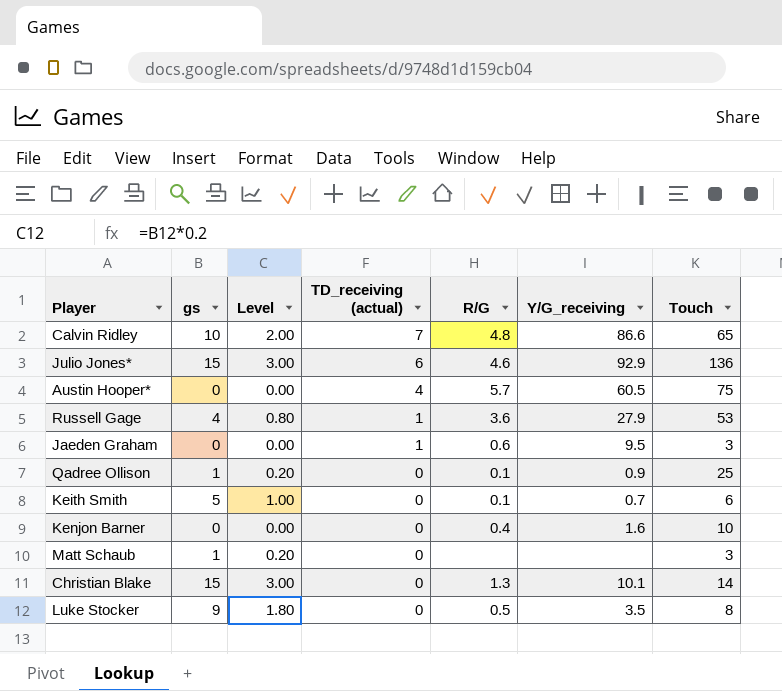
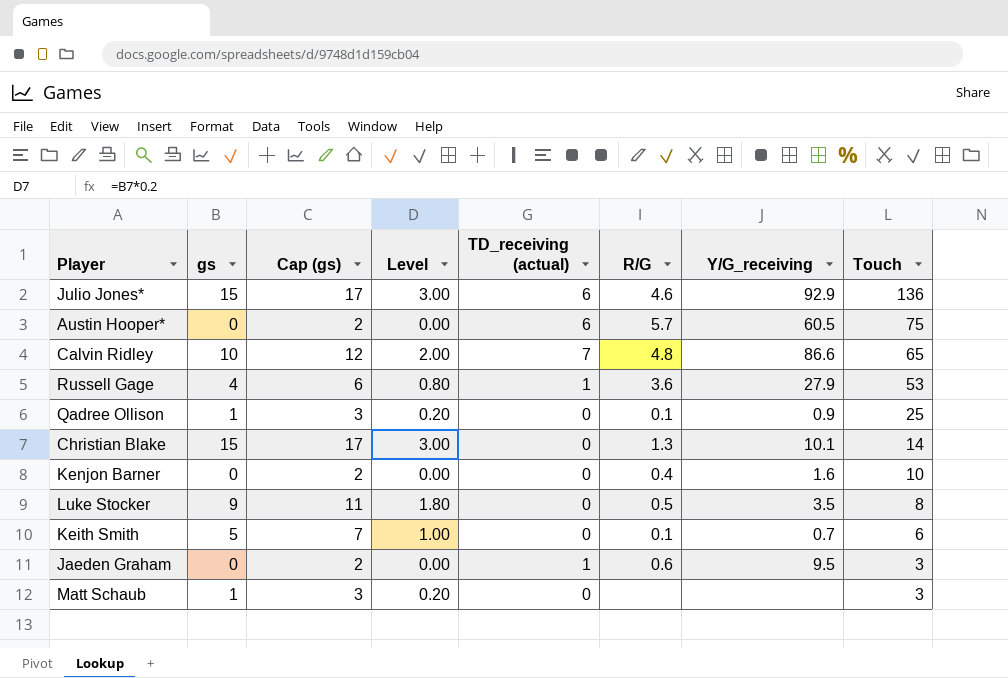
row order: TD_receiving (actual) descending -> Touch descending
column Cap (gs) | formula: none -> [gs] + 2
Austin Hooper* | TD_receiving (actual): 4 -> 6

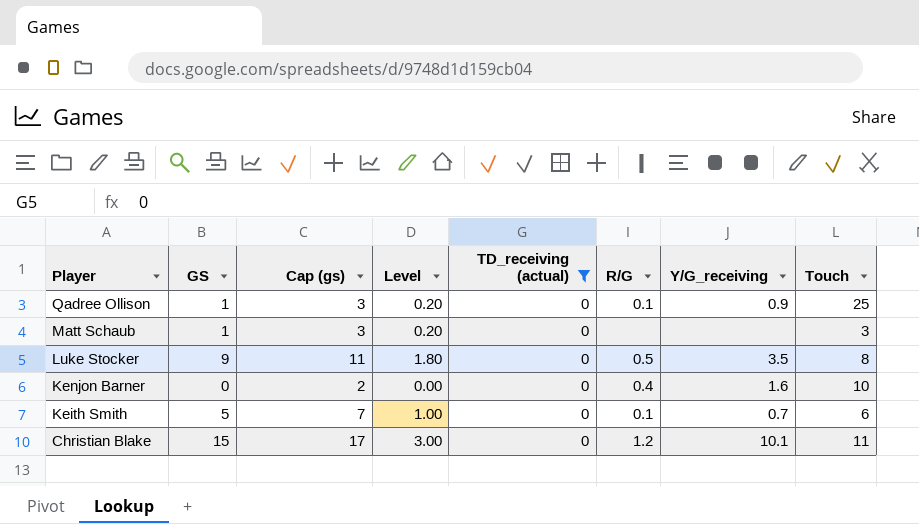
filter: none -> TD_receiving (actual) = 0
row order: Touch descending -> Player descending
column name: gs -> GS
Christian Blake | R/G: 1.3 -> 1.2
Christian Blake | Touch: 14 -> 11

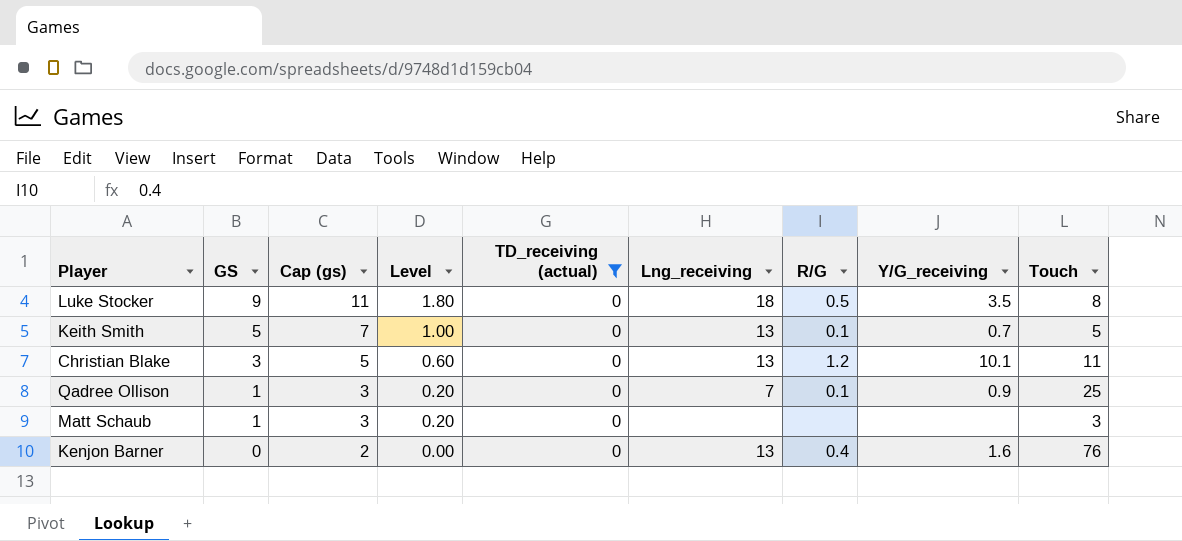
row order: Player descending -> GS descending
column Lng_receiving | position: none -> 6
Keith Smith | Touch: 6 -> 5
Christian Blake | GS: 15 -> 3
Christian Blake | Cap (gs): 17 -> 5
Christian Blake | Level: 3.00 -> 0.60
Kenjon Barner | Touch: 10 -> 76

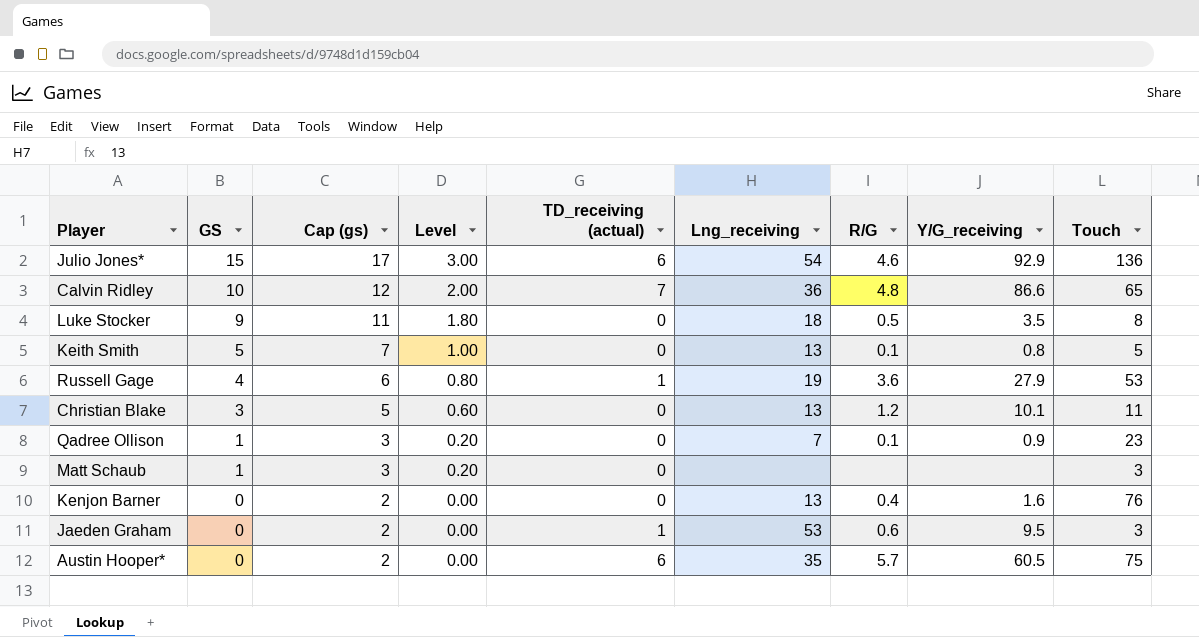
filter: TD_receiving (actual) = 0 -> none
Keith Smith | Y/G_receiving: 0.7 -> 0.8
Qadree Ollison | Touch: 25 -> 23

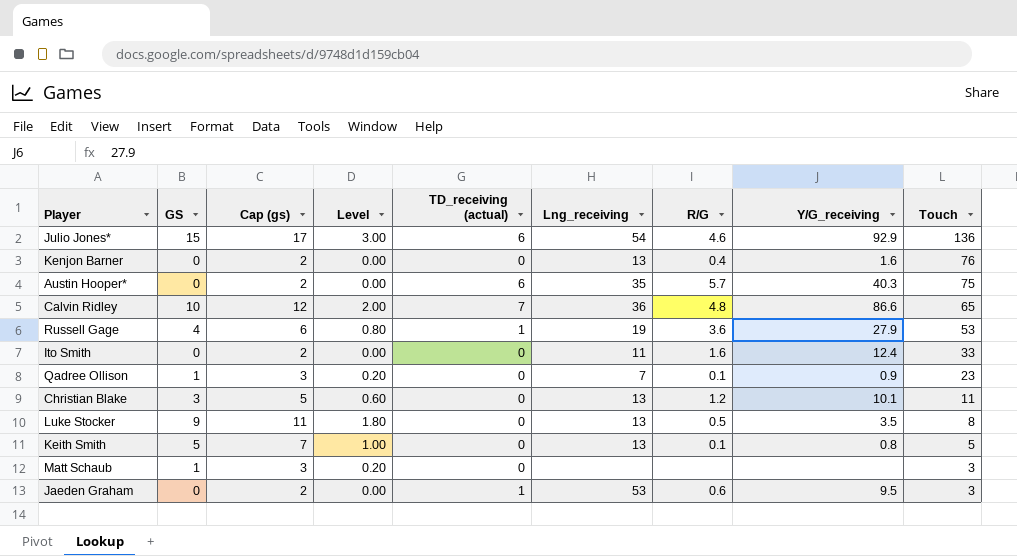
row order: GS descending -> Touch descending
Austin Hooper* | Y/G_receiving: 60.5 -> 40.3
row Ito Smith: none -> 0 | 2 | 0.00 | 0 | 11 | 1.6 | 12.4 | 33
Luke Stocker | Lng_receiving: 18 -> 13

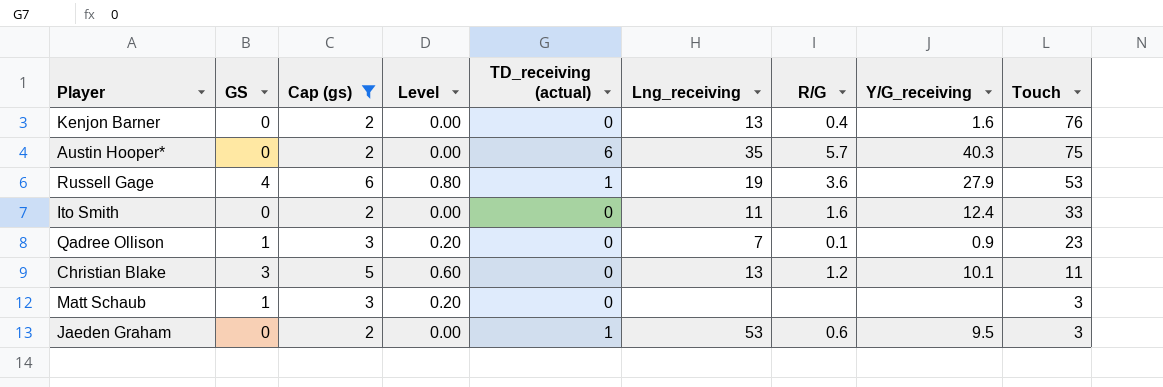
filter: none -> Cap (gs) <= 6

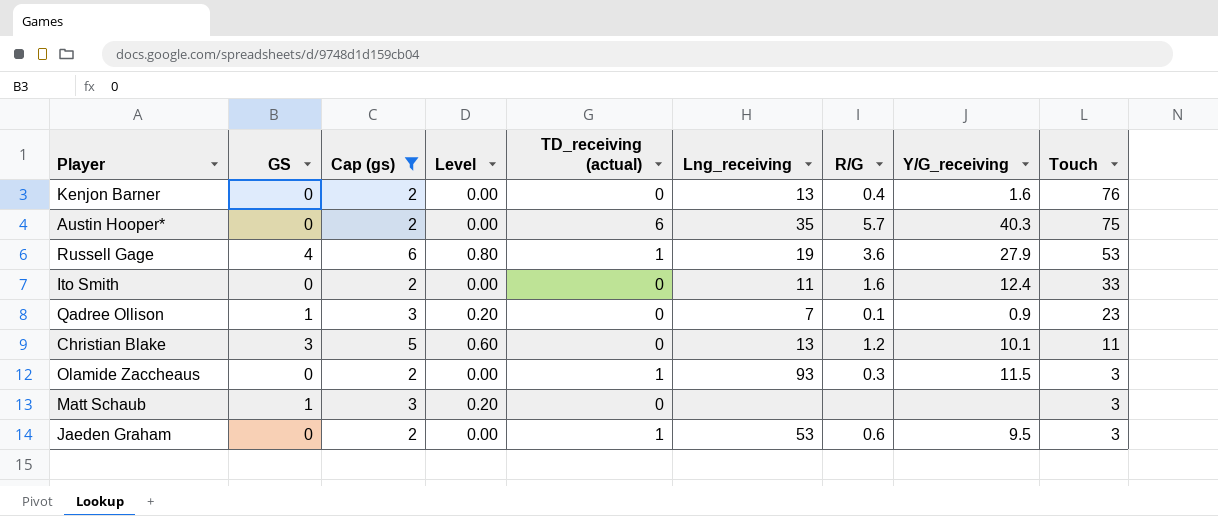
row Olamide Zaccheaus: none -> 0 | 2 | 0.00 | 1 | 93 | 0.3 | 11.5 | 3

